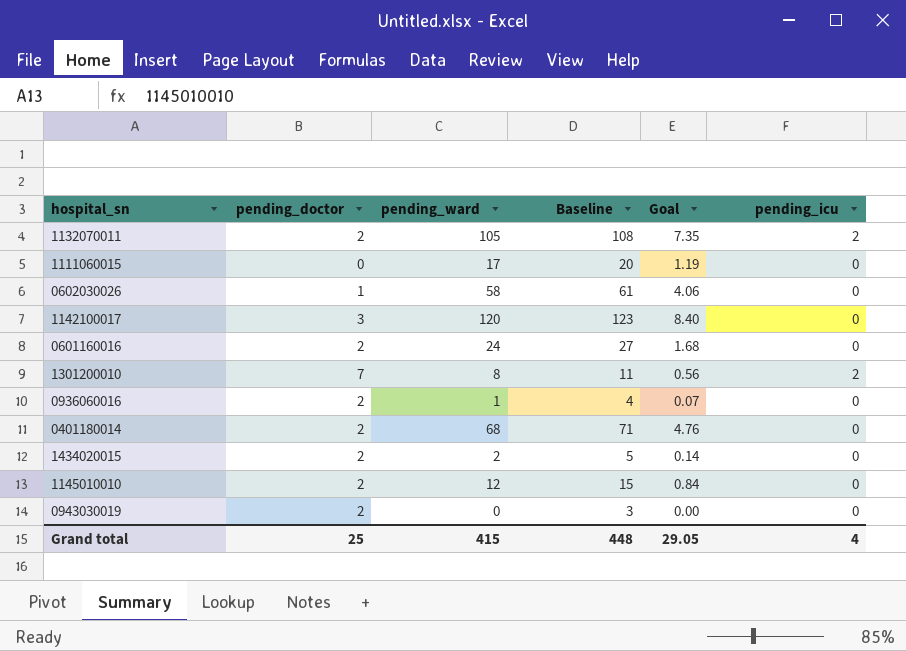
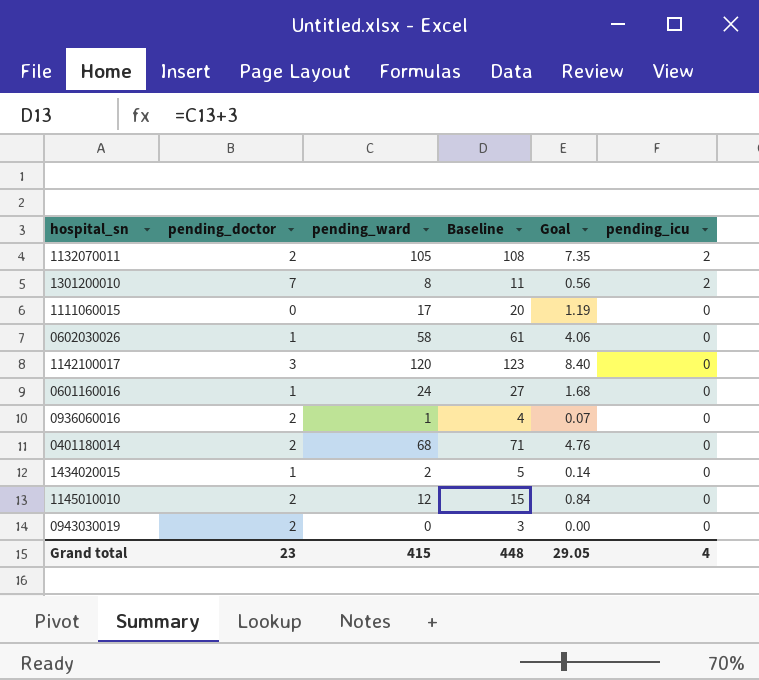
row order: none -> pending_icu descending
0601160016 | pending_doctor: 2 -> 1
1434020015 | pending_doctor: 2 -> 1
Grand total | pending_doctor: 25 -> 23

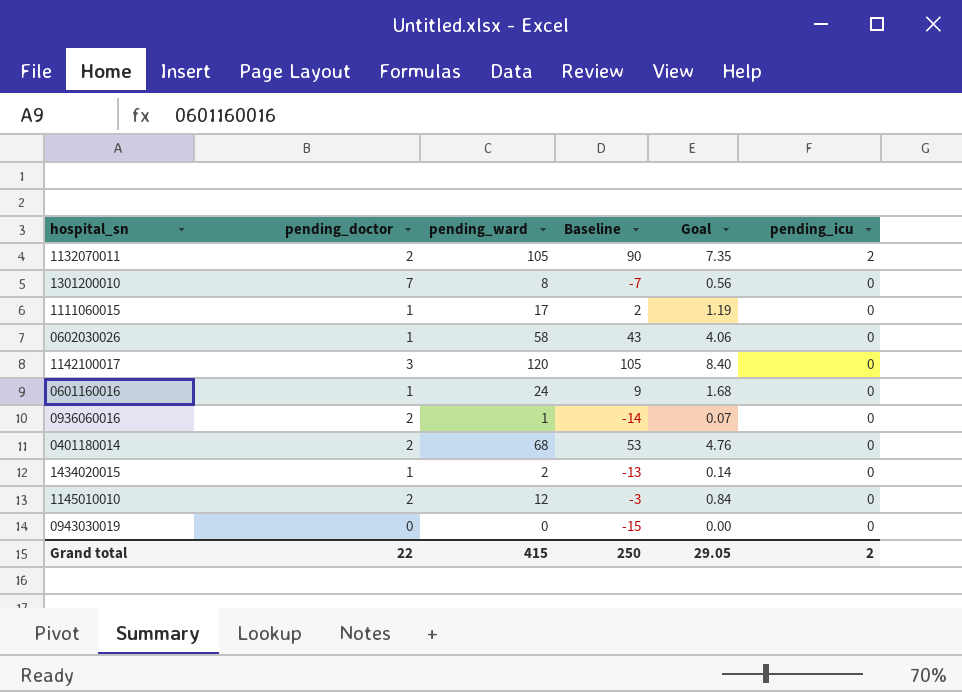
column Baseline | formula: [pending_ward] + 3 -> [pending_ward] - 15
1301200010 | pending_icu: 2 -> 0
1111060015 | pending_doctor: 0 -> 1
0943030019 | pending_doctor: 2 -> 0
Grand total | pending_doctor: 23 -> 22
Grand total | Baseline: 448 -> 250
Grand total | pending_icu: 4 -> 2

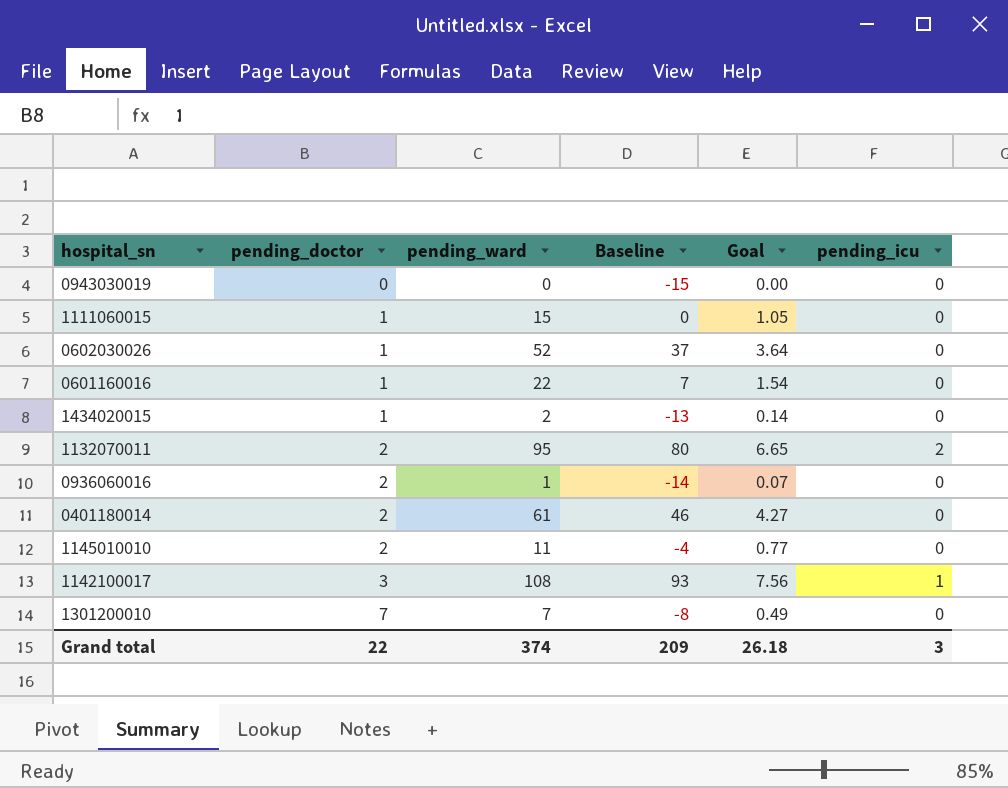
row order: pending_icu descending -> pending_doctor ascending
1111060015 | pending_ward: 17 -> 15
1111060015 | Baseline: 2 -> 0
1111060015 | Goal: 1.19 -> 1.05
0602030026 | pending_ward: 58 -> 52
0602030026 | Baseline: 43 -> 37
0602030026 | Goal: 4.06 -> 3.64
0601160016 | pending_ward: 24 -> 22
0601160016 | Baseline: 9 -> 7
0601160016 | Goal: 1.68 -> 1.54
1132070011 | pending_ward: 105 -> 95
1132070011 | Baseline: 90 -> 80
1132070011 | Goal: 7.35 -> 6.65
0401180014 | pending_ward: 68 -> 61
0401180014 | Baseline: 53 -> 46
0401180014 | Goal: 4.76 -> 4.27
1145010010 | pending_ward: 12 -> 11
1145010010 | Baseline: -3 -> -4
1145010010 | Goal: 0.84 -> 0.77
1142100017 | pending_ward: 120 -> 108
1142100017 | Baseline: 105 -> 93
1142100017 | Goal: 8.40 -> 7.56
1142100017 | pending_icu: 0 -> 1
1301200010 | pending_ward: 8 -> 7
1301200010 | Baseline: -7 -> -8
1301200010 | Goal: 0.56 -> 0.49
Grand total | pending_ward: 415 -> 374
Grand total | Baseline: 250 -> 209
Grand total | Goal: 29.05 -> 26.18
Grand total | pending_icu: 2 -> 3

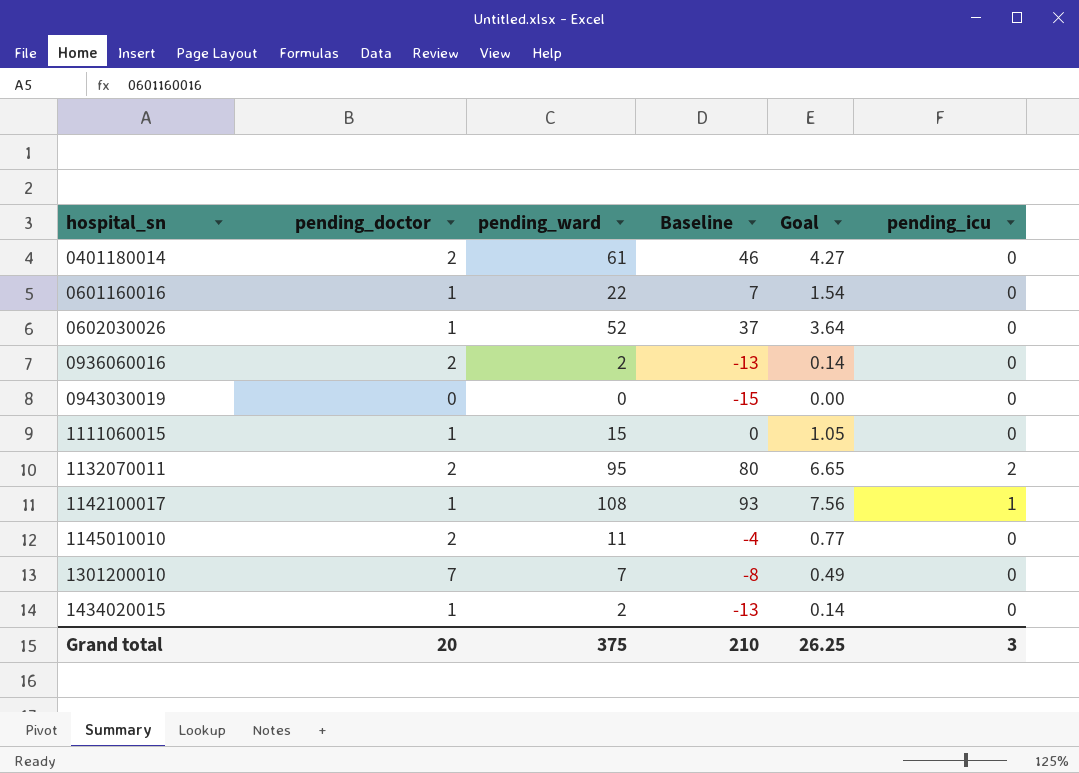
row order: pending_doctor ascending -> hospital_sn ascending
0936060016 | pending_ward: 1 -> 2
0936060016 | Baseline: -14 -> -13
0936060016 | Goal: 0.07 -> 0.14
1142100017 | pending_doctor: 3 -> 1
Grand total | pending_doctor: 22 -> 20
Grand total | pending_ward: 374 -> 375
Grand total | Baseline: 209 -> 210
Grand total | Goal: 26.18 -> 26.25

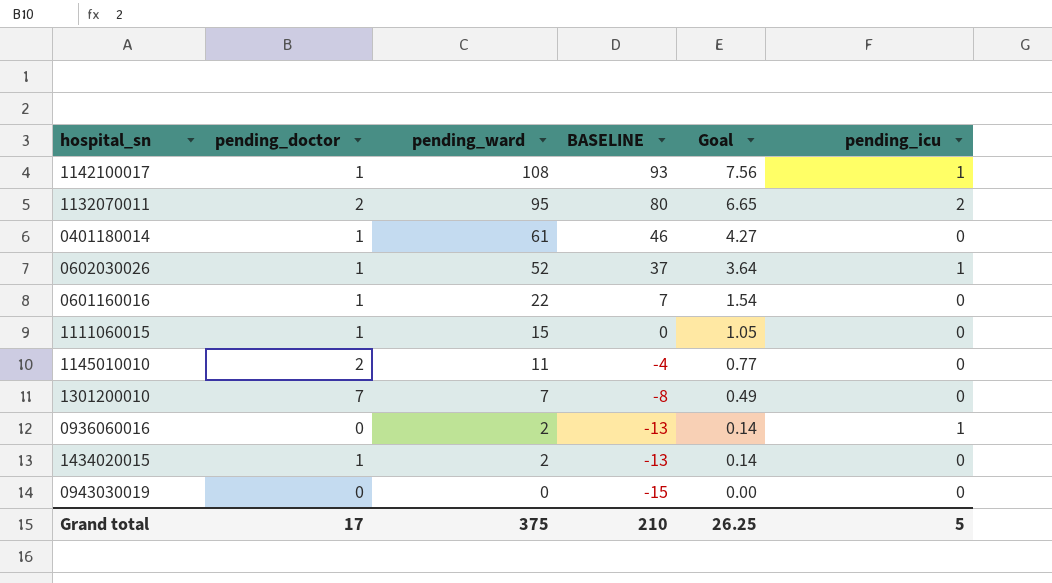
row order: hospital_sn ascending -> pending_ward descending
column name: Baseline -> BASELINE
0401180014 | pending_doctor: 2 -> 1
0602030026 | pending_icu: 0 -> 1
0936060016 | pending_doctor: 2 -> 0
0936060016 | pending_icu: 0 -> 1
Grand total | pending_doctor: 20 -> 17
Grand total | pending_icu: 3 -> 5

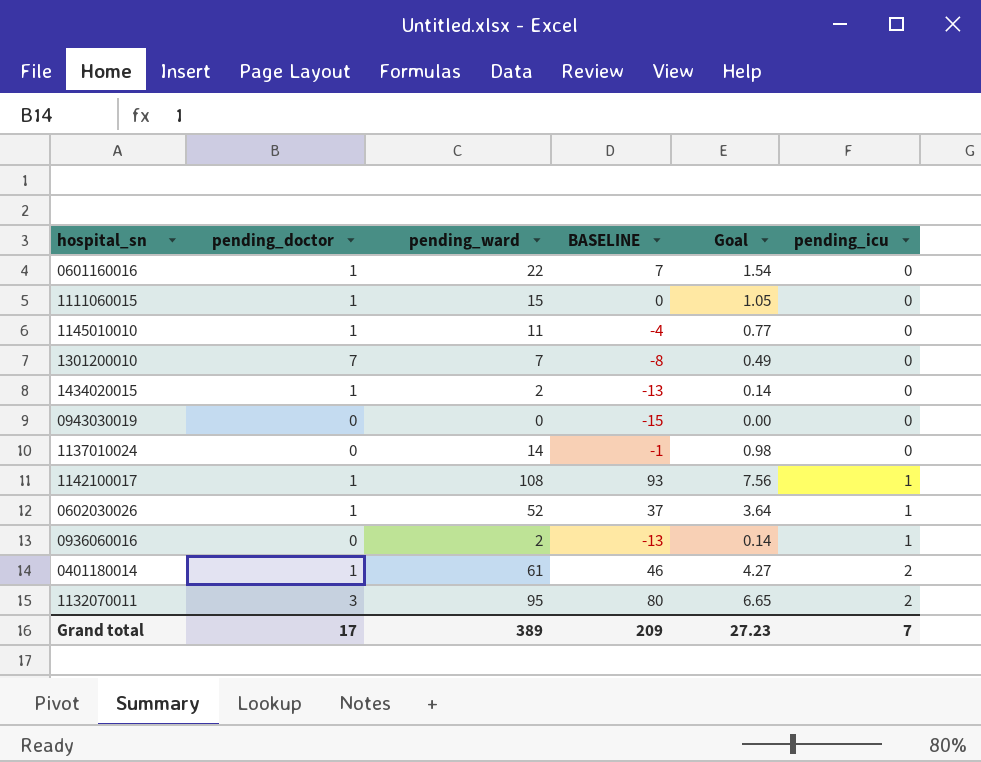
row order: pending_ward descending -> pending_icu ascending
1145010010 | pending_doctor: 2 -> 1
row 1137010024: none -> 0 | 14 | -1 | 0.98 | 0
0401180014 | pending_icu: 0 -> 2
1132070011 | pending_doctor: 2 -> 3
Grand total | pending_ward: 375 -> 389
Grand total | BASELINE: 210 -> 209
Grand total | Goal: 26.25 -> 27.23
Grand total | pending_icu: 5 -> 7

